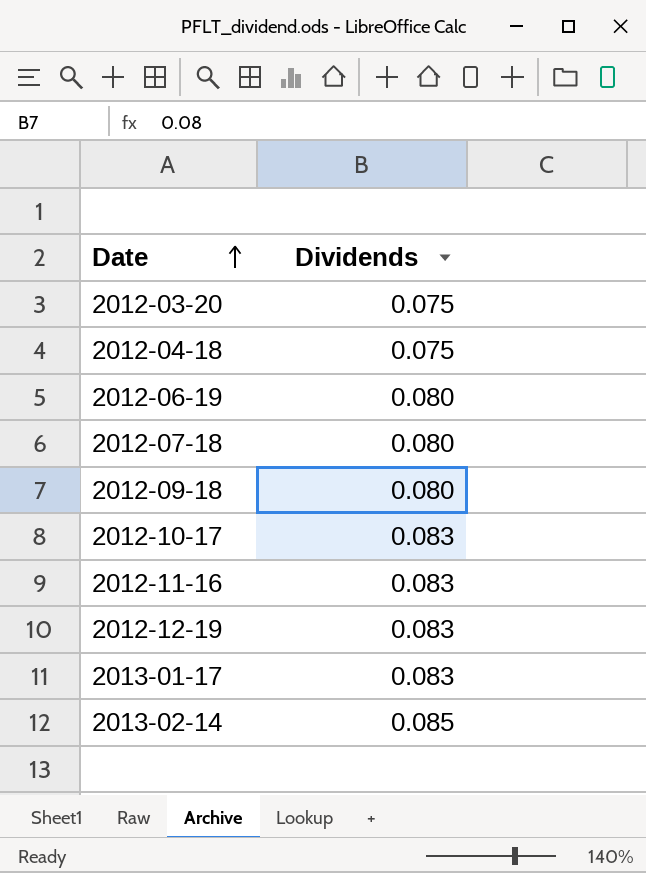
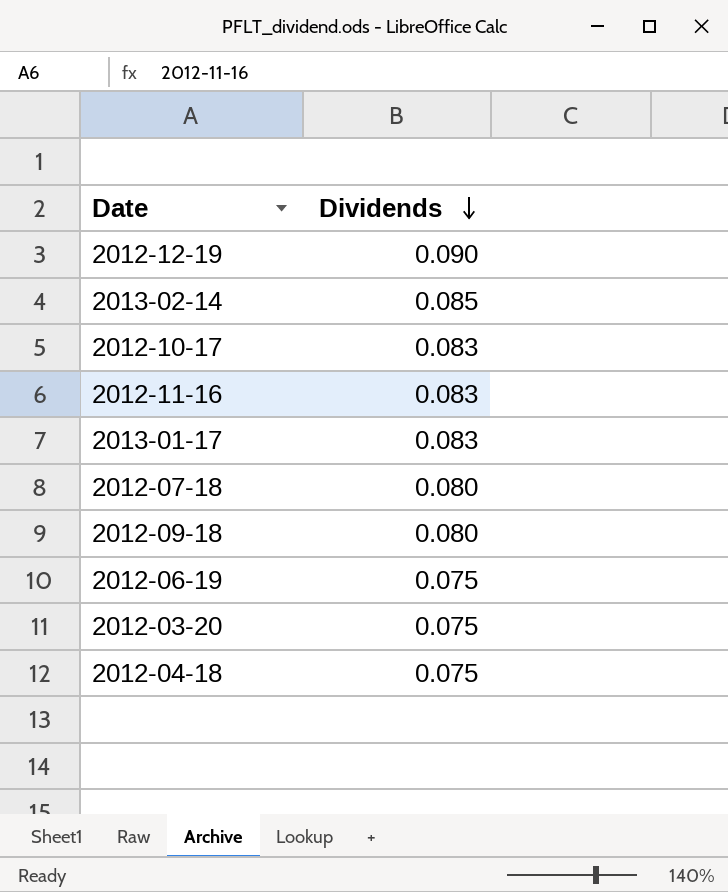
row order: Date ascending -> Dividends descending
2012-12-19 | Dividends: 0.083 -> 0.090
2012-06-19 | Dividends: 0.080 -> 0.075

